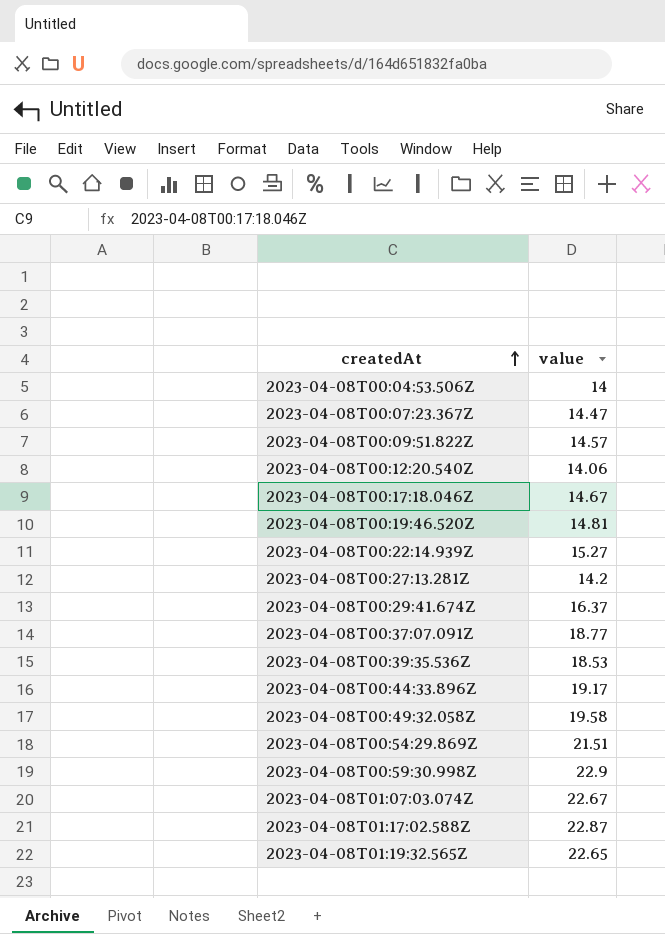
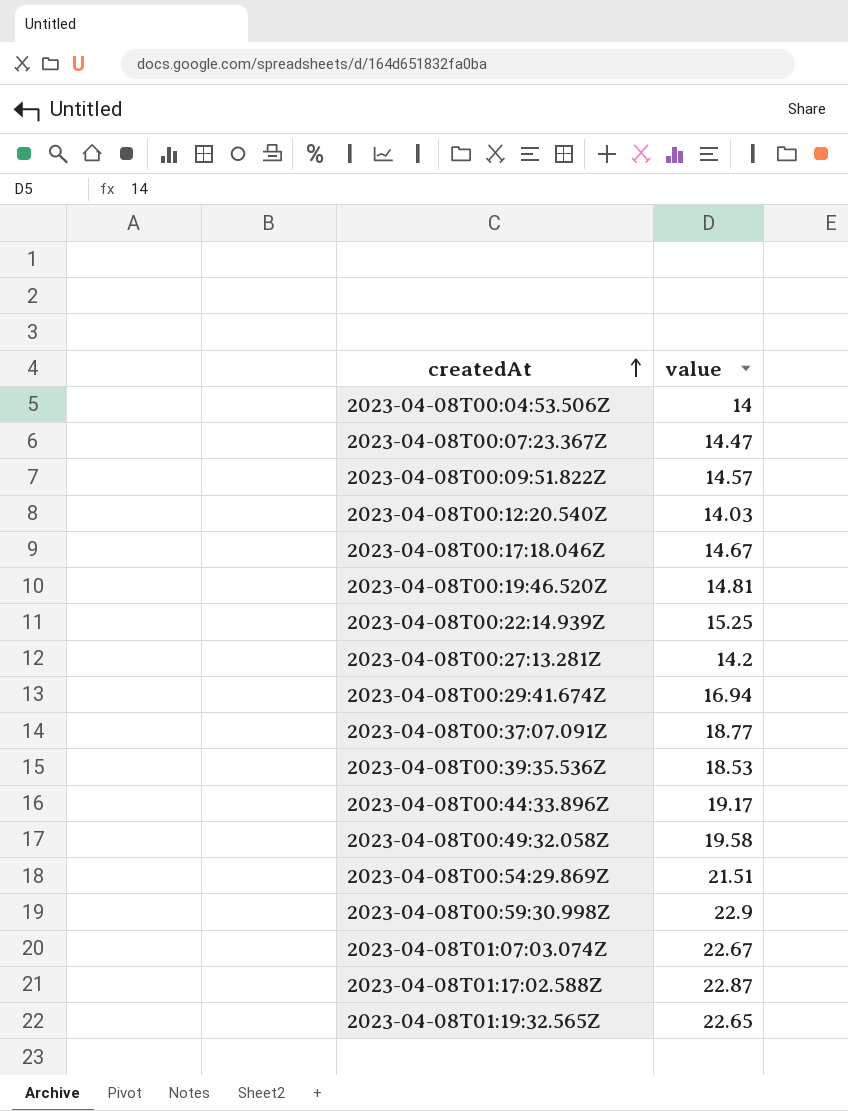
2023-04-08T00:12:20.540Z | value: 14.06 -> 14.03
2023-04-08T00:22:14.939Z | value: 15.27 -> 15.25
2023-04-08T00:29:41.674Z | value: 16.37 -> 16.94

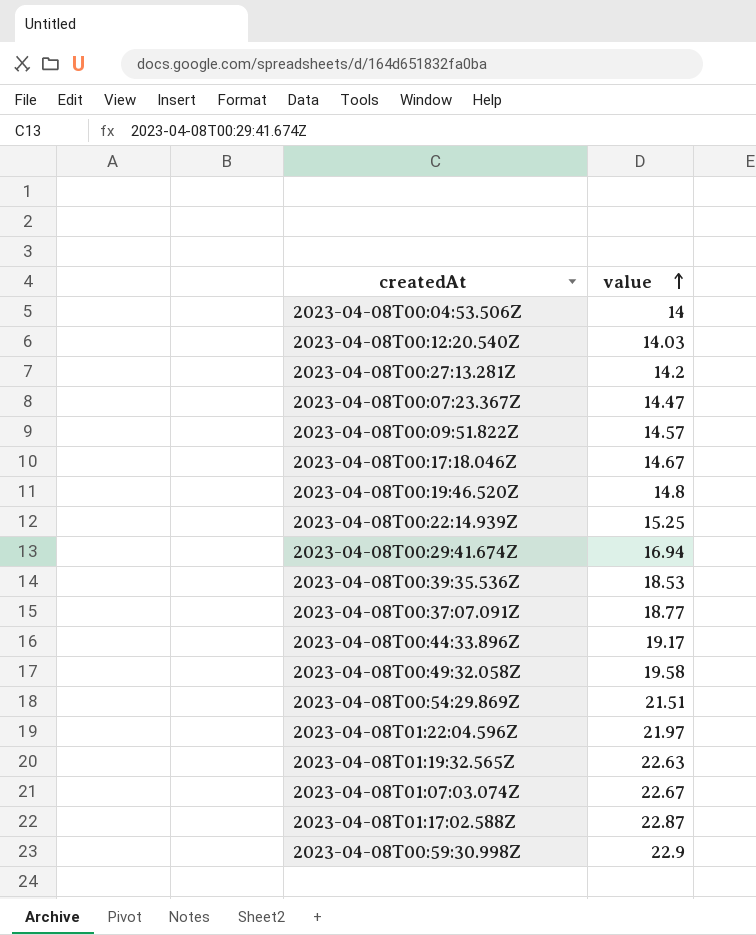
row order: createdAt ascending -> value ascending
2023-04-08T00:19:46.520Z | value: 14.81 -> 14.8
row 2023-04-08T01:22:04.596Z: none -> 21.97
2023-04-08T01:19:32.565Z | value: 22.65 -> 22.63

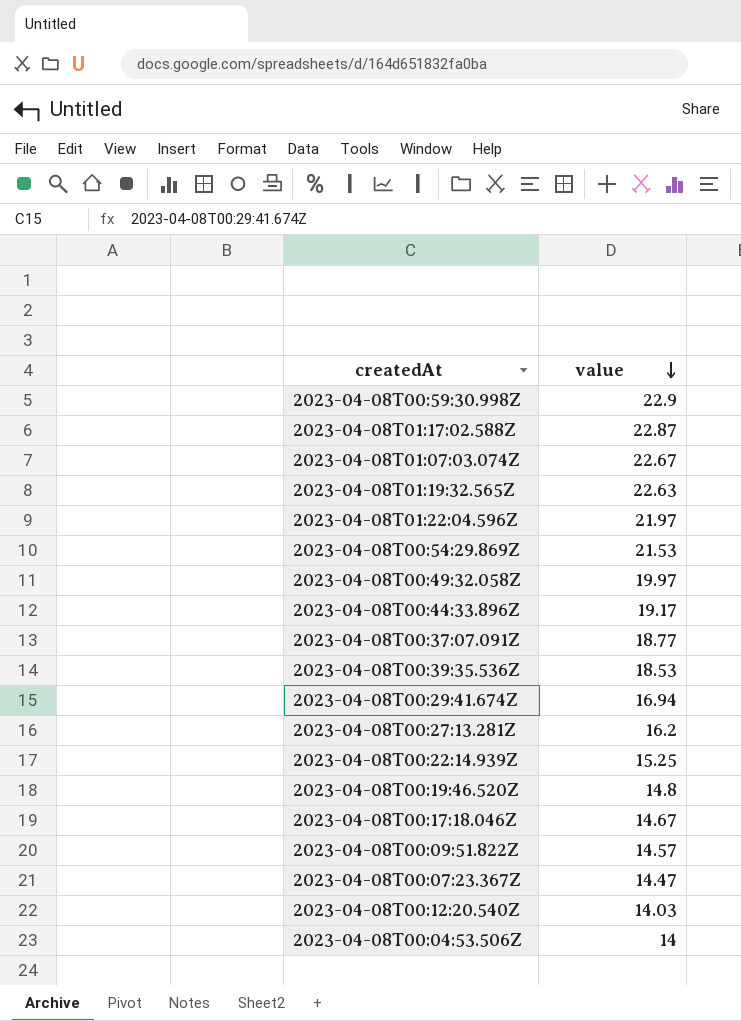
row order: value ascending -> value descending
2023-04-08T00:54:29.869Z | value: 21.51 -> 21.53
2023-04-08T00:49:32.058Z | value: 19.58 -> 19.97
2023-04-08T00:27:13.281Z | value: 14.2 -> 16.2

